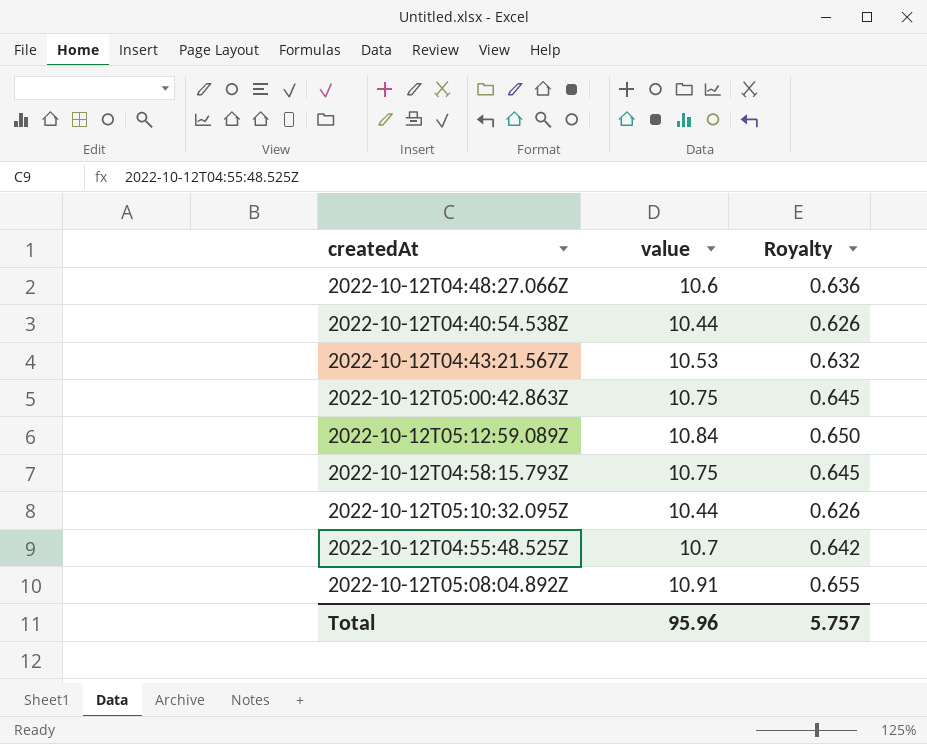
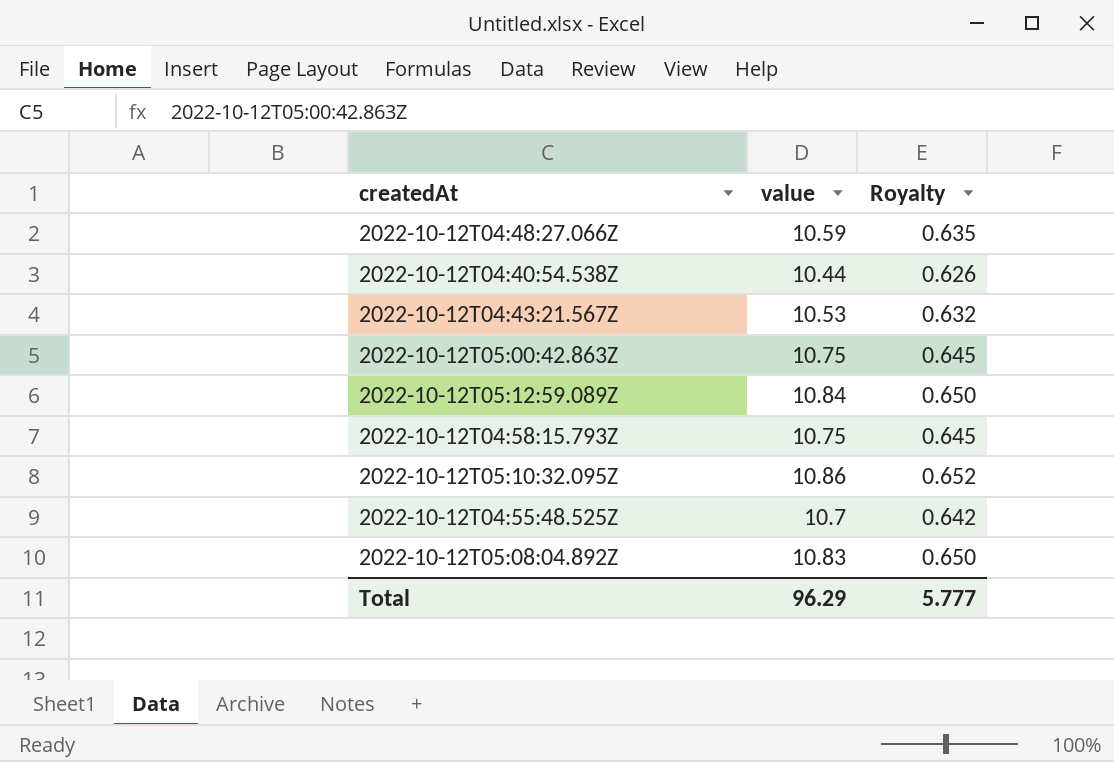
2022-10-12T04:48:27.066Z | value: 10.6 -> 10.59
2022-10-12T04:48:27.066Z | Royalty: 0.636 -> 0.635
2022-10-12T05:10:32.095Z | value: 10.44 -> 10.86
2022-10-12T05:10:32.095Z | Royalty: 0.626 -> 0.652
2022-10-12T05:08:04.892Z | value: 10.91 -> 10.83
2022-10-12T05:08:04.892Z | Royalty: 0.655 -> 0.650
Total | value: 95.96 -> 96.29
Total | Royalty: 5.757 -> 5.777

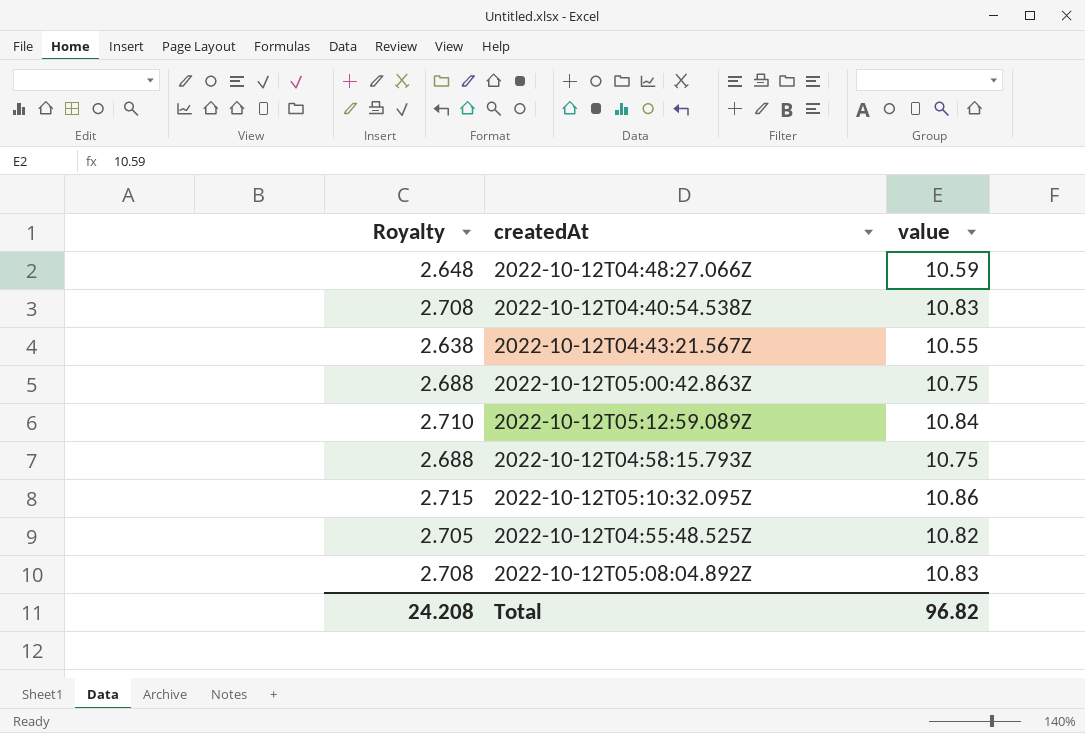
column Royalty | formula: [value] * 0.06 -> [value] * 0.25
column Royalty | position: 3 -> 1
2022-10-12T04:40:54.538Z | value: 10.44 -> 10.83
2022-10-12T04:43:21.567Z | value: 10.53 -> 10.55
2022-10-12T04:55:48.525Z | value: 10.7 -> 10.82
Total | Royalty: 5.777 -> 24.208
Total | value: 96.29 -> 96.82

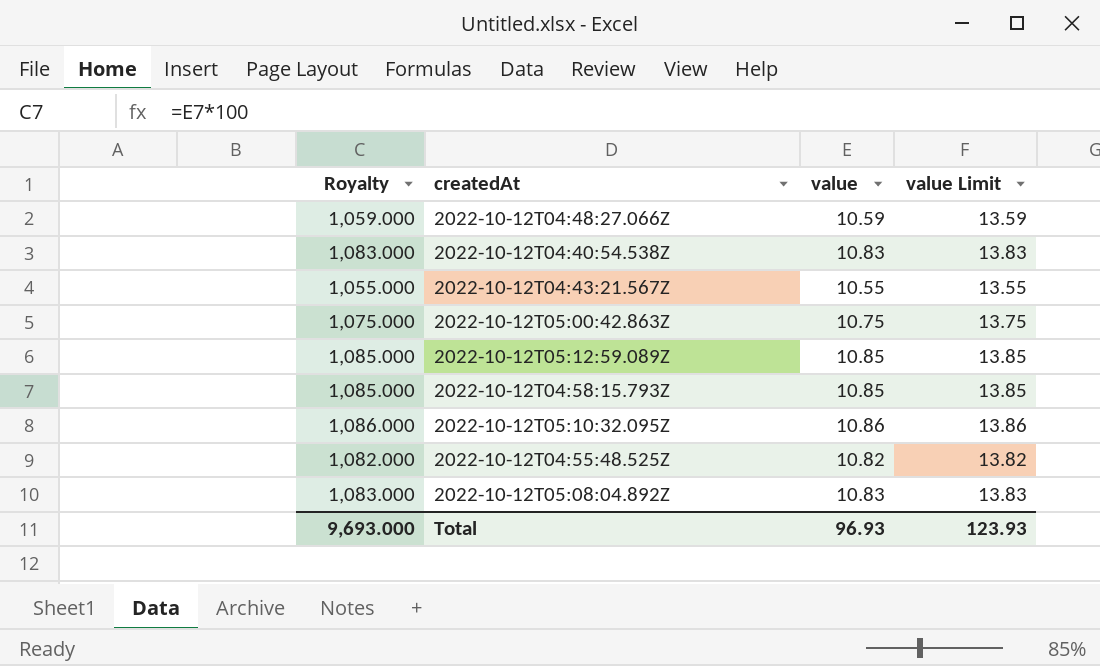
column Royalty | formula: [value] * 0.25 -> [value] * 100
column value Limit | formula: none -> [value] + 3
2022-10-12T05:12:59.089Z | value: 10.84 -> 10.85
2022-10-12T04:58:15.793Z | value: 10.75 -> 10.85
Total | Royalty: 24.208 -> 9,693.000
Total | value: 96.82 -> 96.93

